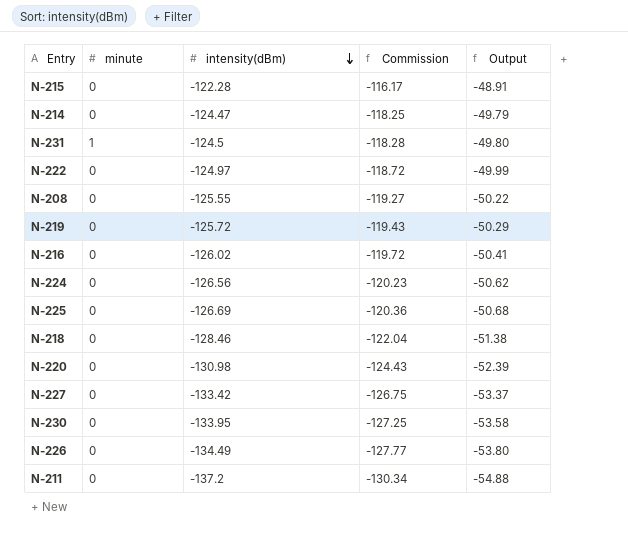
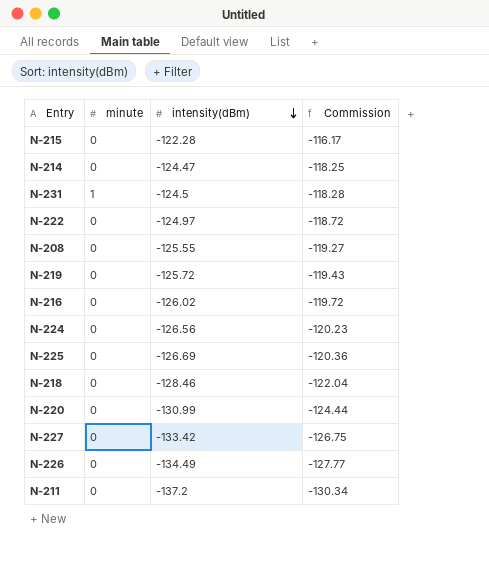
column Output | formula: [intensity(dBm)] * 0.4 -> none
row N-230: 0 | -133.95 | -127.25 | -53.58 -> none
N-220 | intensity(dBm): -130.98 -> -130.99
N-220 | Commission: -124.43 -> -124.44

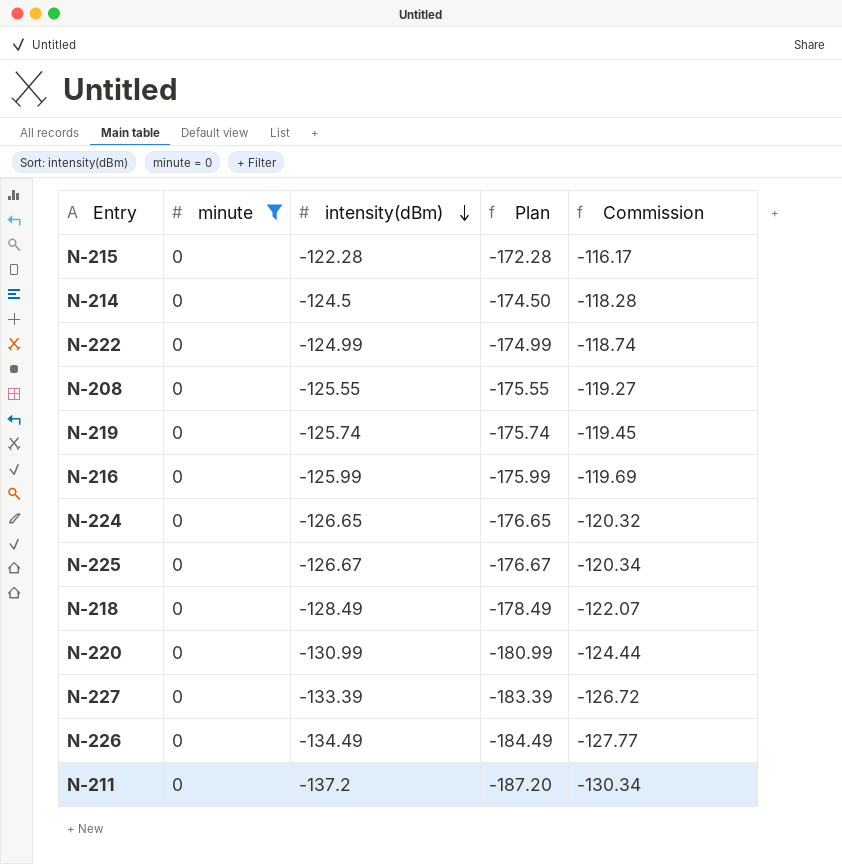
filter: none -> minute = 0
column Plan | formula: none -> [intensity(dBm)] - 50
N-214 | intensity(dBm): -124.47 -> -124.5
N-214 | Commission: -118.25 -> -118.28
N-222 | intensity(dBm): -124.97 -> -124.99
N-222 | Commission: -118.72 -> -118.74
N-219 | intensity(dBm): -125.72 -> -125.74
N-219 | Commission: -119.43 -> -119.45
N-216 | intensity(dBm): -126.02 -> -125.99
N-216 | Commission: -119.72 -> -119.69
N-224 | intensity(dBm): -126.56 -> -126.65
N-224 | Commission: -120.23 -> -120.32
N-225 | intensity(dBm): -126.69 -> -126.67
N-225 | Commission: -120.36 -> -120.34
N-218 | intensity(dBm): -128.46 -> -128.49
N-218 | Commission: -122.04 -> -122.07
N-227 | intensity(dBm): -133.42 -> -133.39
N-227 | Commission: -126.75 -> -126.72

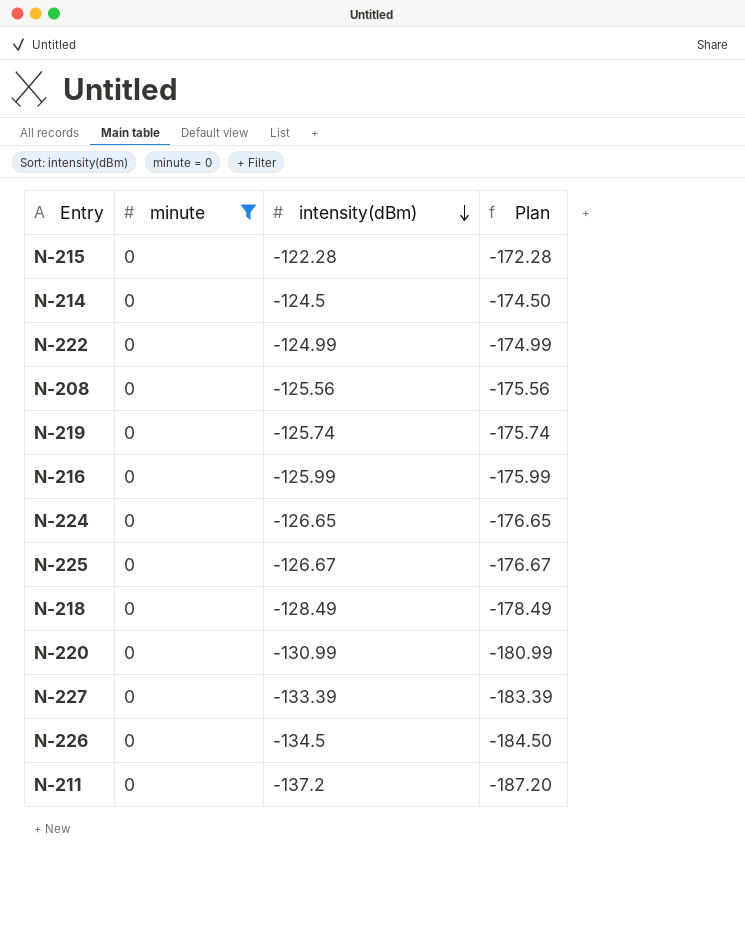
column Commission | formula: [intensity(dBm)] * 0.95 -> none
N-208 | intensity(dBm): -125.55 -> -125.56
N-208 | Plan: -175.55 -> -175.56
N-226 | intensity(dBm): -134.49 -> -134.5
N-226 | Plan: -184.49 -> -184.50

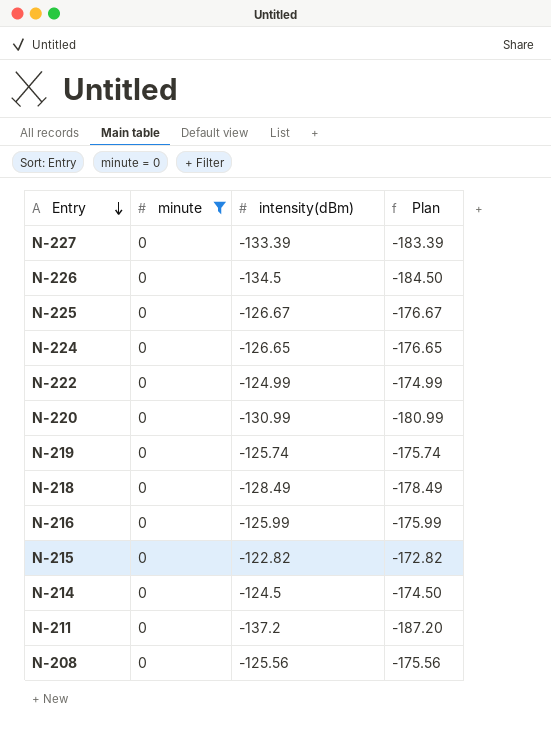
row order: intensity(dBm) descending -> Entry descending
N-215 | intensity(dBm): -122.28 -> -122.82
N-215 | Plan: -172.28 -> -172.82

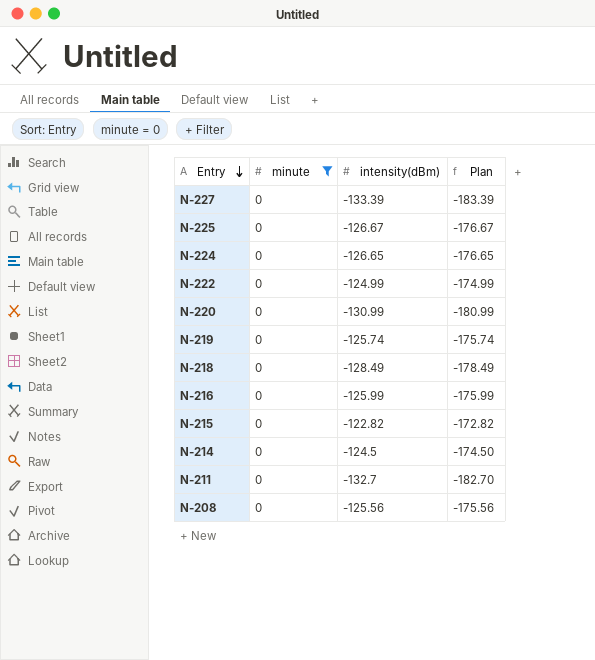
row N-226: 0 | -134.5 | -184.50 -> none
N-211 | intensity(dBm): -137.2 -> -132.7
N-211 | Plan: -187.20 -> -182.70

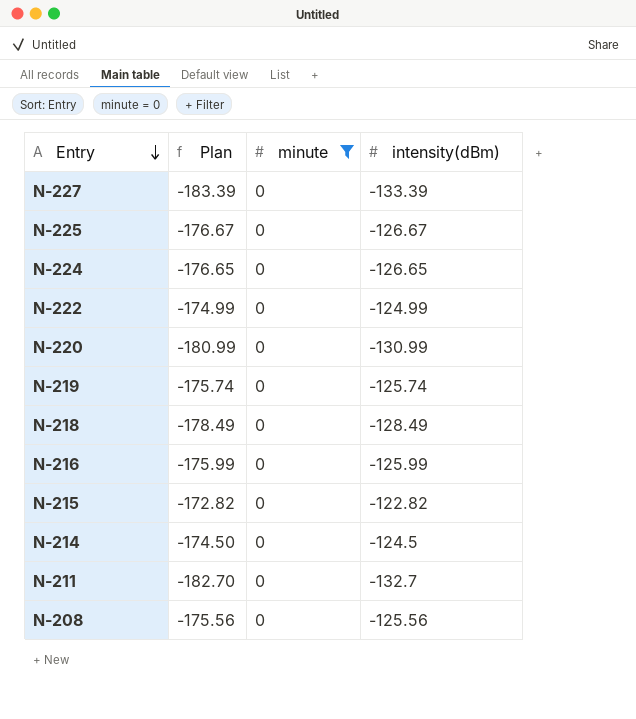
column Plan | position: 4 -> 2

